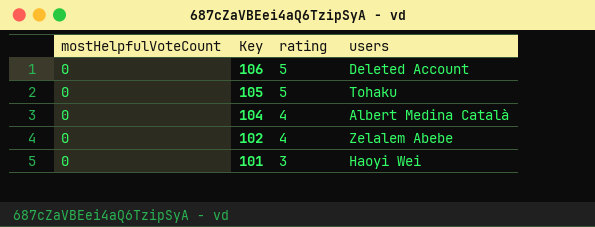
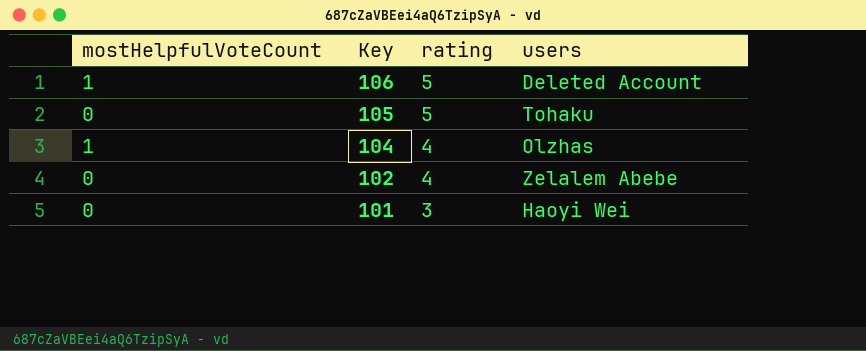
106 | mostHelpfulVoteCount: 0 -> 1
104 | mostHelpfulVoteCount: 0 -> 1
104 | users: Albert Medina Català -> Olzhas

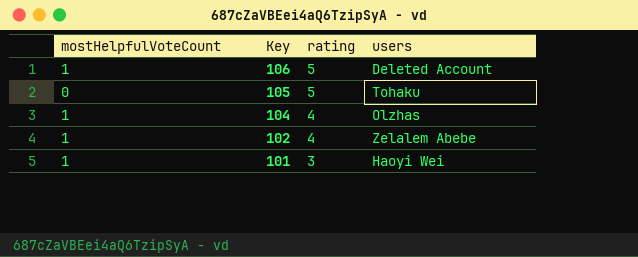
102 | mostHelpfulVoteCount: 0 -> 1
101 | mostHelpfulVoteCount: 0 -> 1

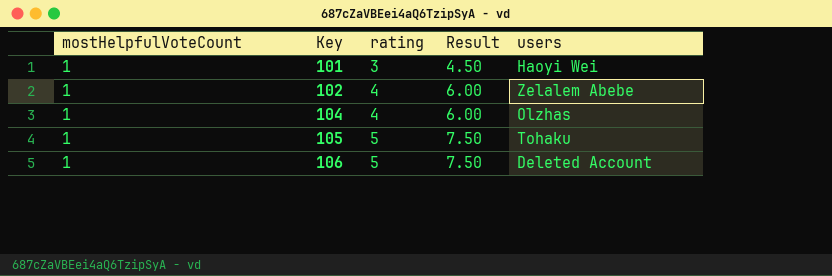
row order: Key descending -> Key ascending
column Result | formula: none -> [rating] * 1.5
105 | mostHelpfulVoteCount: 0 -> 1

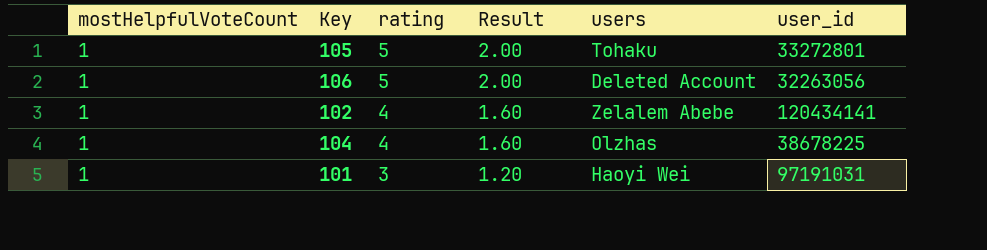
row order: Key ascending -> rating descending
column Result | formula: [rating] * 1.5 -> [rating] * 0.4
column user_id | position: none -> 6

